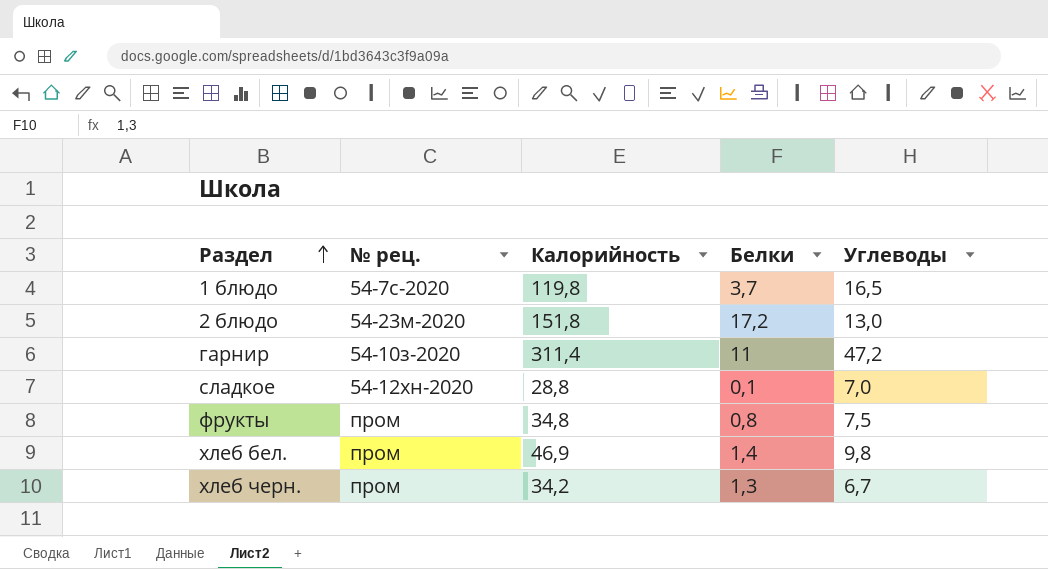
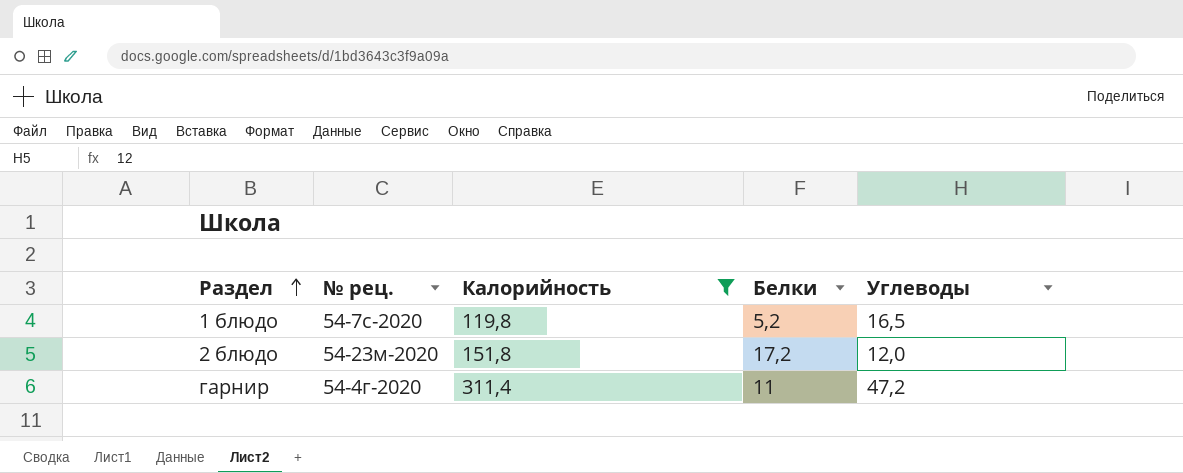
filter: none -> Калорийность >= 119,8
1 блюдо | Белки: 3,7 -> 5,2
2 блюдо | Углеводы: 13,0 -> 12,0
гарнир | № рец.: 54-10з-2020 -> 54-4г-2020

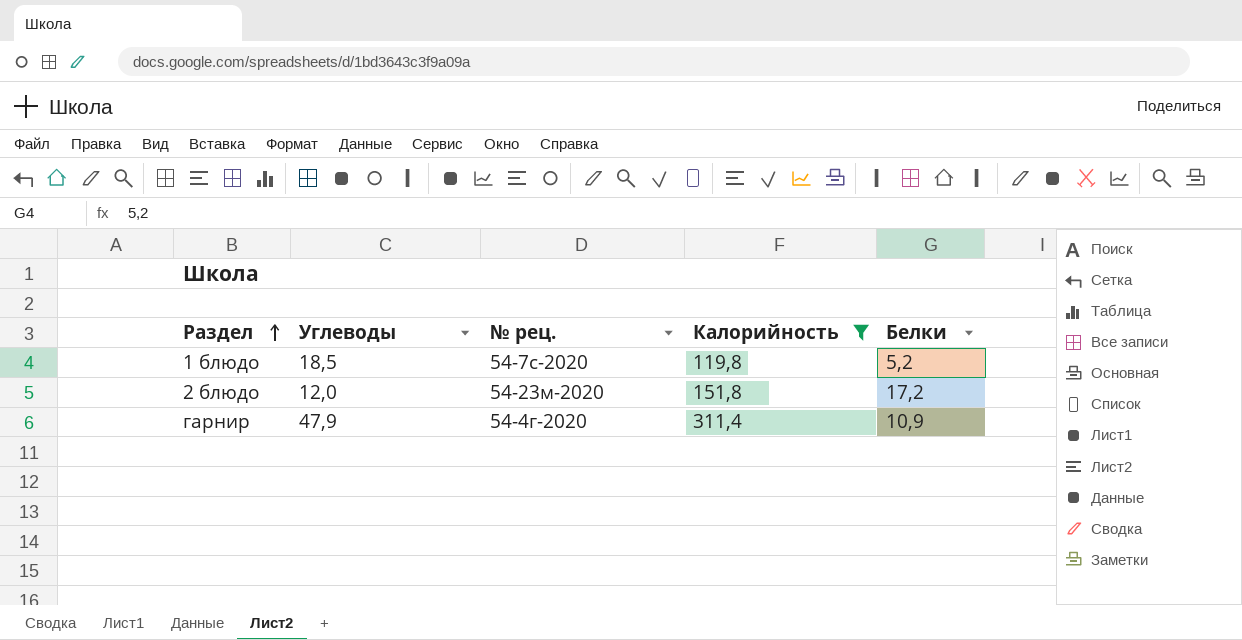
column Углеводы | position: 5 -> 2
1 блюдо | Углеводы: 16,5 -> 18,5
гарнир | Углеводы: 47,2 -> 47,9
гарнир | Белки: 11 -> 10,9

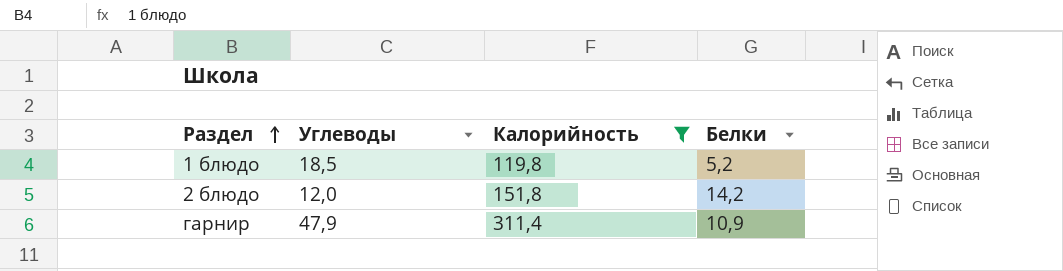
column № рец. | position: 3 -> none
2 блюдо | Белки: 17,2 -> 14,2

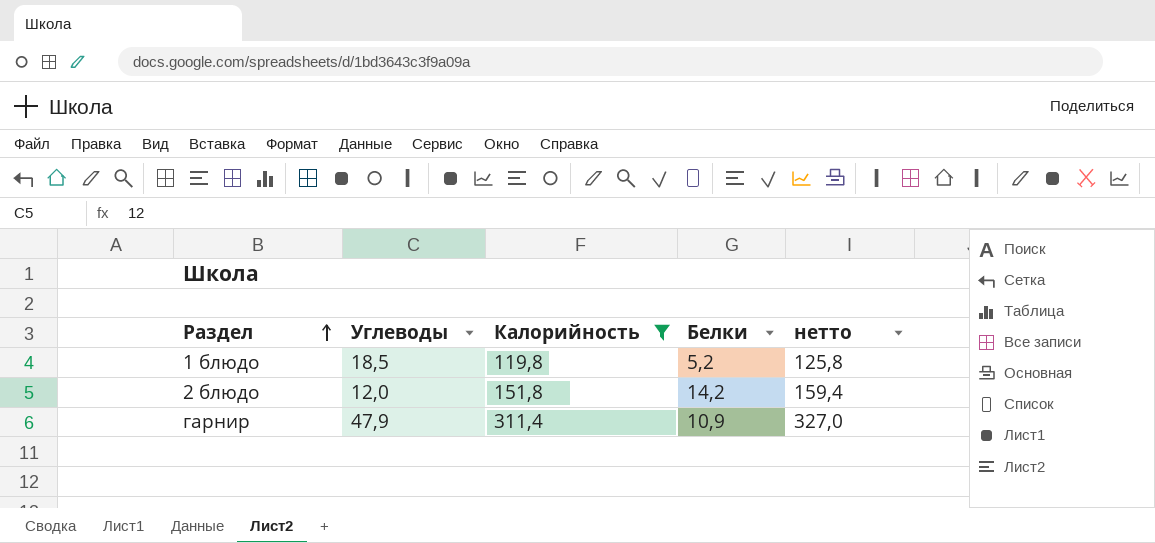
column нетто | formula: none -> [Калорийность] * 1,05

